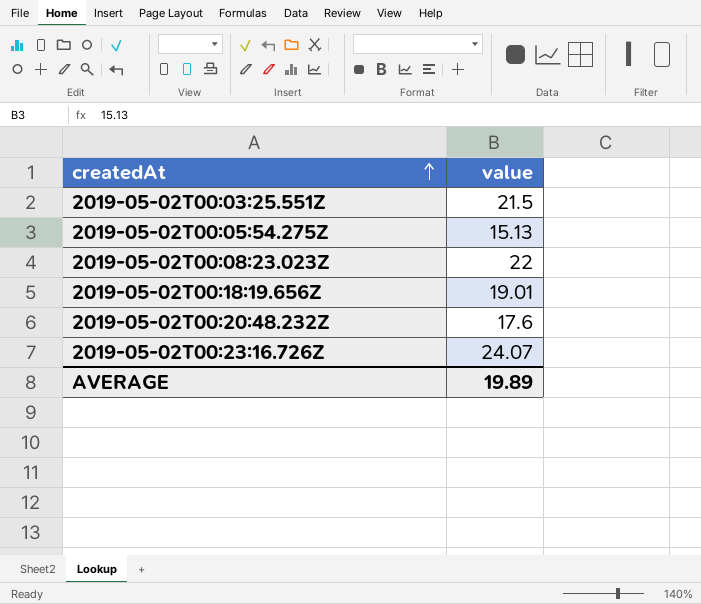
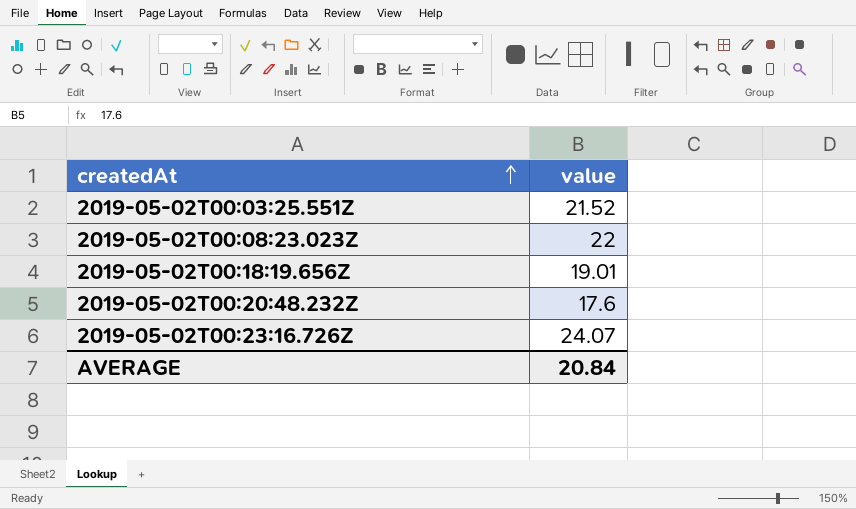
row 2019-05-02T00:05:54.275Z: 15.13 -> none
2019-05-02T00:03:25.551Z | value: 21.5 -> 21.52
AVERAGE | value: 19.89 -> 20.84

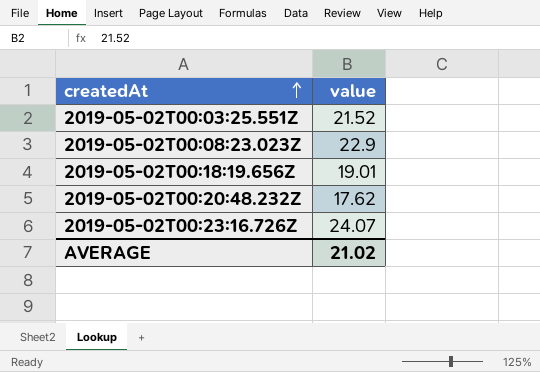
2019-05-02T00:08:23.023Z | value: 22 -> 22.9
2019-05-02T00:20:48.232Z | value: 17.6 -> 17.62
AVERAGE | value: 20.84 -> 21.02

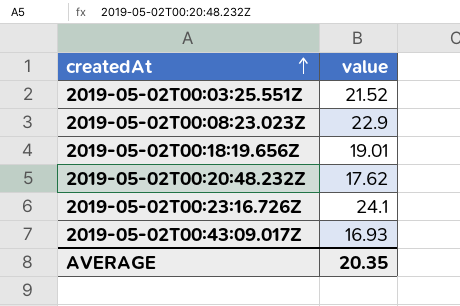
2019-05-02T00:23:16.726Z | value: 24.07 -> 24.1
row 2019-05-02T00:43:09.017Z: none -> 16.93
AVERAGE | value: 21.02 -> 20.35

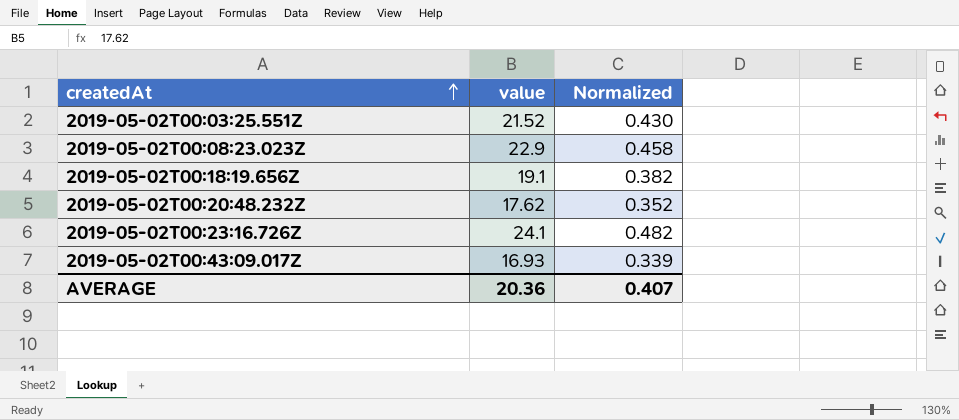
column Normalized | formula: none -> [value] * 0.02
2019-05-02T00:18:19.656Z | value: 19.01 -> 19.1
AVERAGE | value: 20.35 -> 20.36

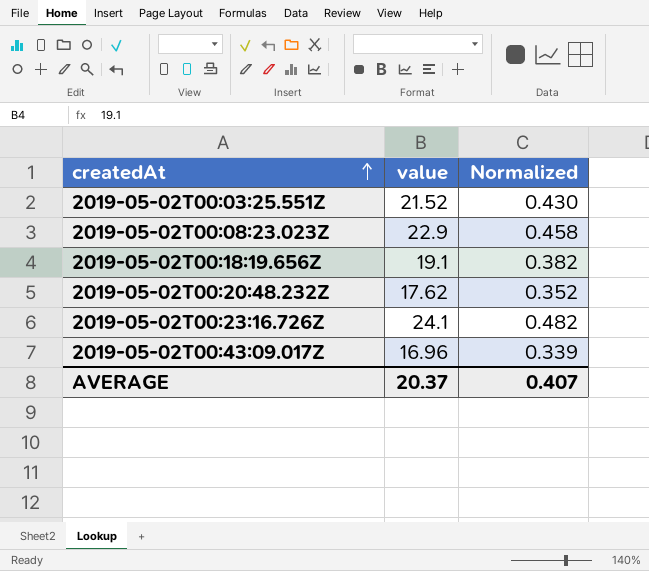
2019-05-02T00:43:09.017Z | value: 16.93 -> 16.96
AVERAGE | value: 20.36 -> 20.37

